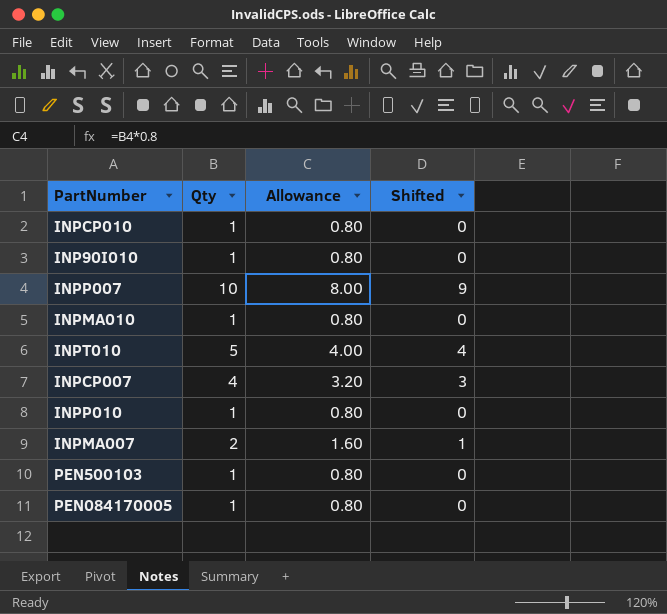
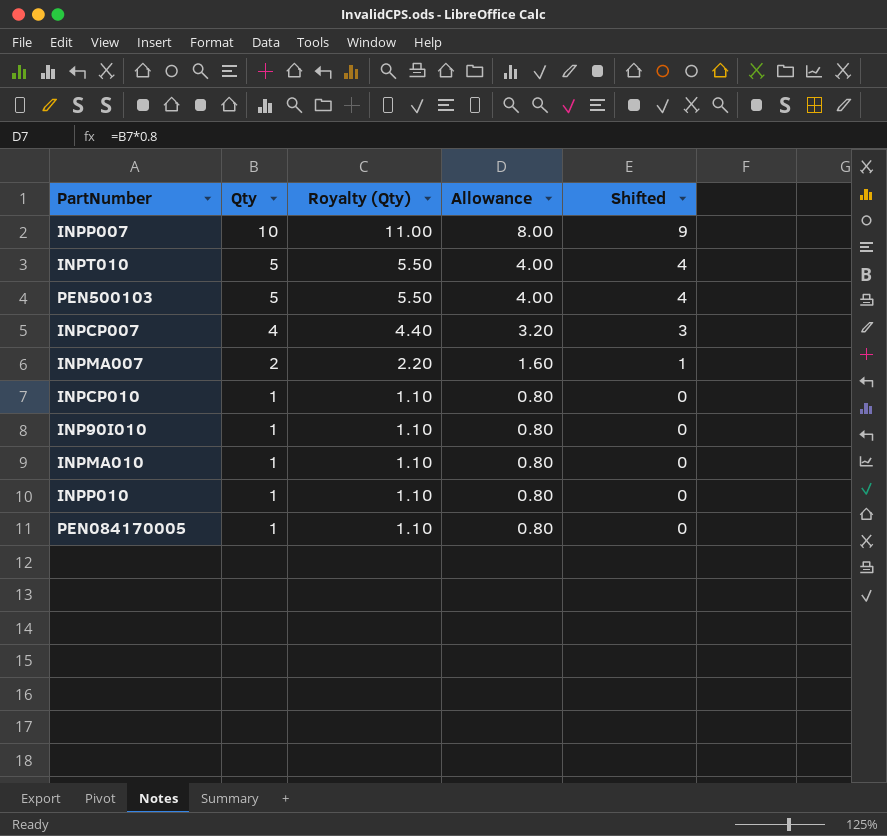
row order: none -> Qty descending
column Royalty (Qty) | formula: none -> [Qty] * 1.1
PEN500103 | Qty: 1 -> 5
PEN500103 | Allowance: 0.80 -> 4.00
PEN500103 | Shifted: 0 -> 4

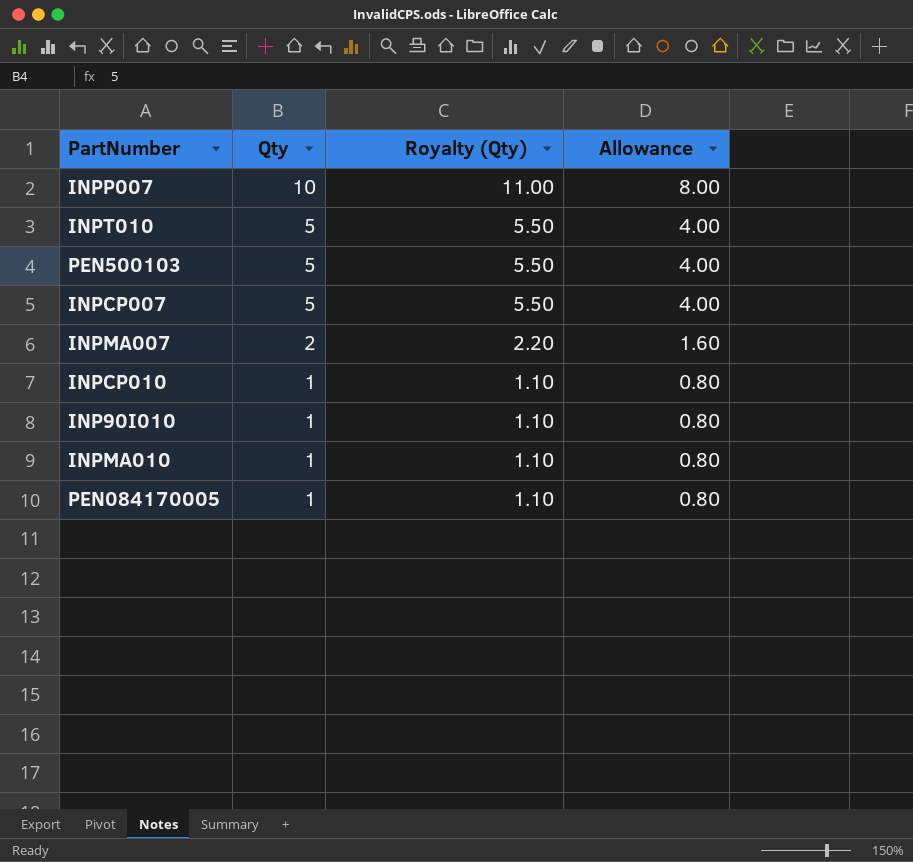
column Shifted | formula: [Qty] - 1 -> none
row INPP010: 1 | 1.10 | 0.80 | 0 -> none
INPCP007 | Qty: 4 -> 5
INPCP007 | Royalty (Qty): 4.40 -> 5.50
INPCP007 | Allowance: 3.20 -> 4.00

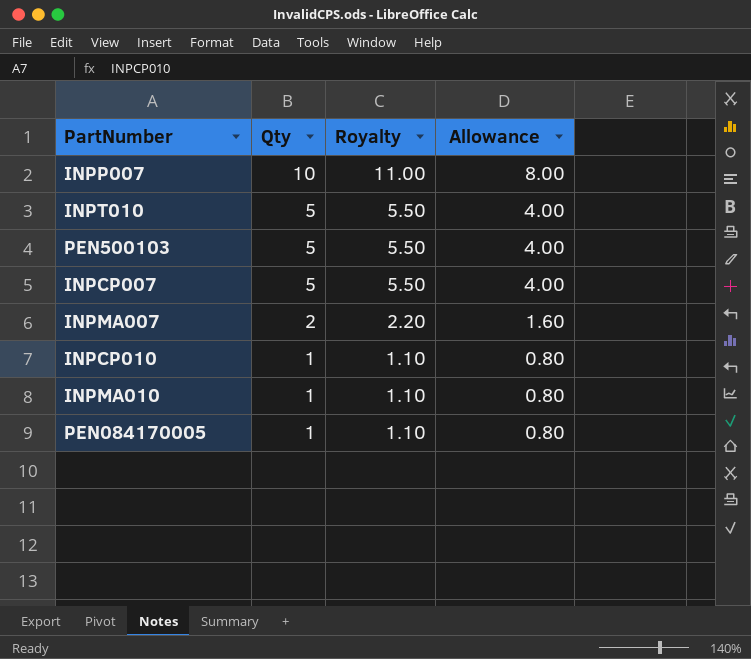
column name: Royalty (Qty) -> Royalty
row INP90I010: 1 | 1.10 | 0.80 -> none

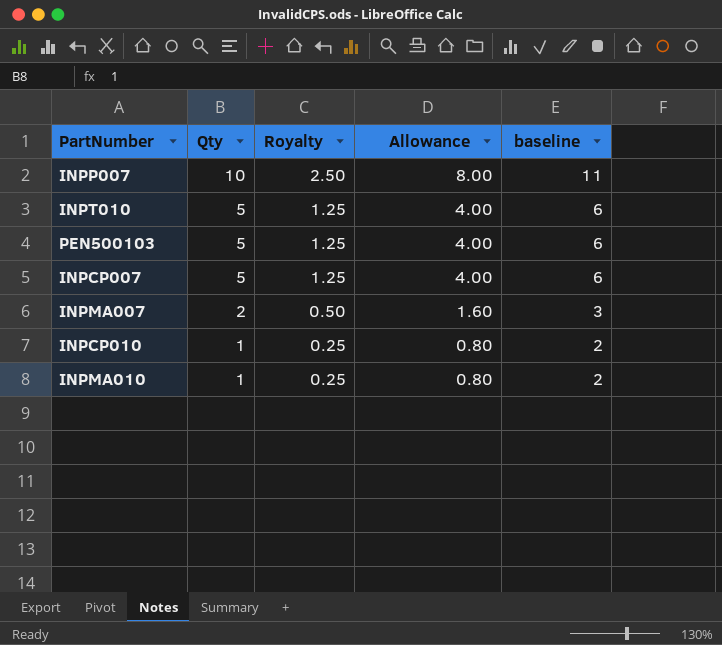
column Royalty | formula: [Qty] * 1.1 -> [Qty] * 0.25
column baseline | formula: none -> [Qty] + 1
row PEN084170005: 1 | 1.10 | 0.80 -> none

